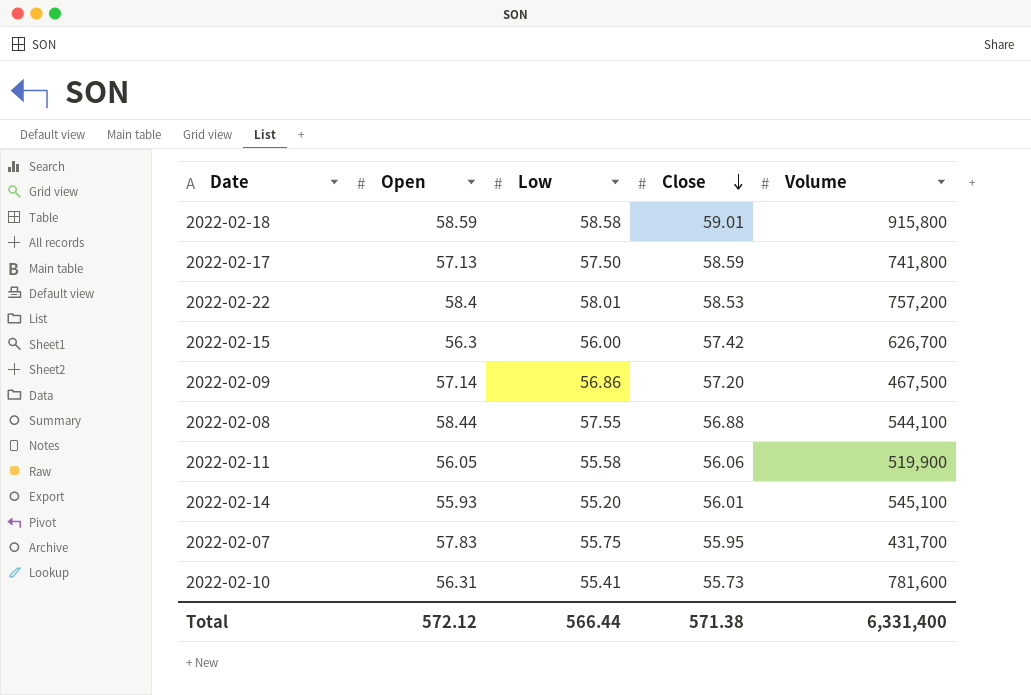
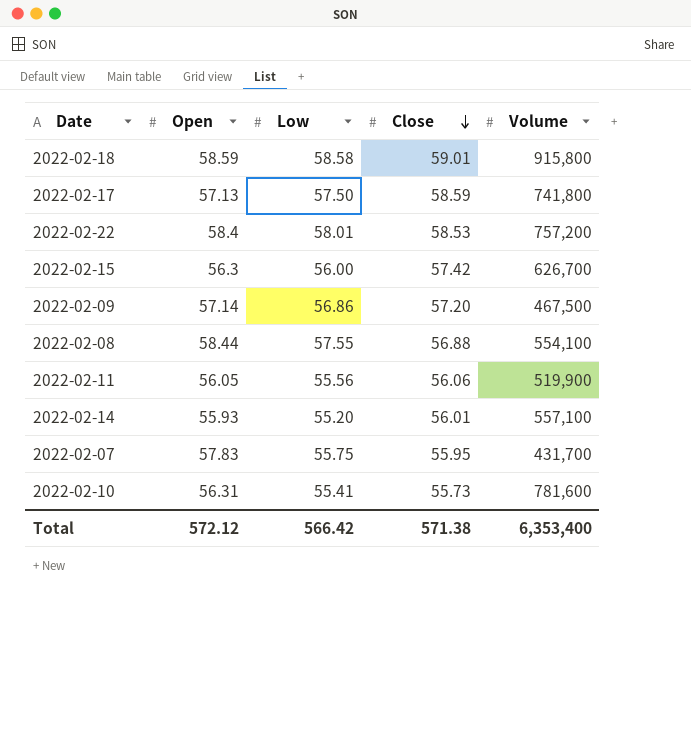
2022-02-08 | Volume: 544,100 -> 554,100
2022-02-11 | Low: 55.58 -> 55.56
2022-02-14 | Volume: 545,100 -> 557,100
Total | Low: 566.44 -> 566.42
Total | Volume: 6,331,400 -> 6,353,400

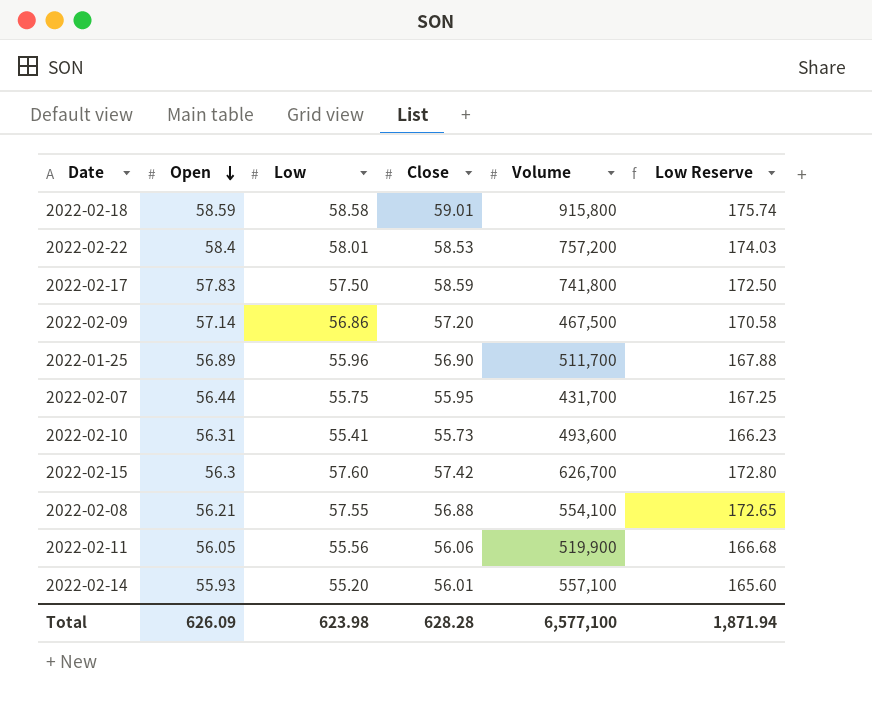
row order: Close descending -> Open descending
column Low Reserve | formula: none -> [Low] * 3
2022-02-17 | Open: 57.13 -> 57.83
row 2022-01-25: none -> 56.89 | 55.96 | 56.90 | 511,700 | 167.88
2022-02-07 | Open: 57.83 -> 56.44
2022-02-10 | Volume: 781,600 -> 493,600
2022-02-15 | Low: 56.00 -> 57.60
2022-02-08 | Open: 58.44 -> 56.21
Total | Open: 572.12 -> 626.09
Total | Low: 566.42 -> 623.98
Total | Close: 571.38 -> 628.28
Total | Volume: 6,353,400 -> 6,577,100

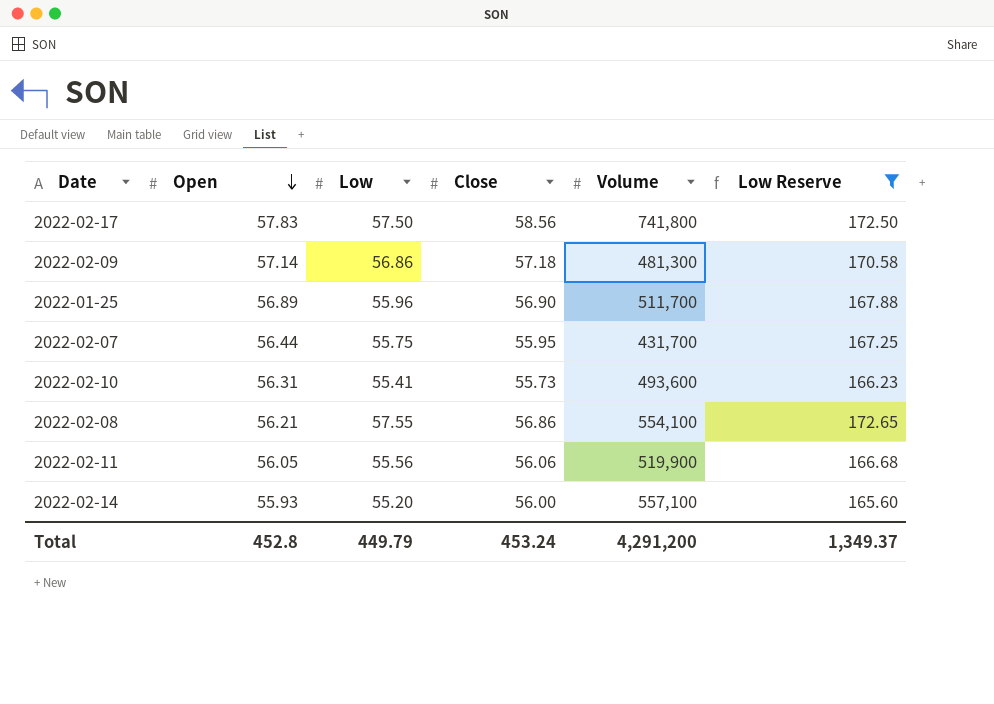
filter: none -> Low Reserve <= 172.65
2022-02-17 | Close: 58.59 -> 58.56
2022-02-09 | Close: 57.20 -> 57.18
2022-02-09 | Volume: 467,500 -> 481,300
2022-02-08 | Close: 56.88 -> 56.86
2022-02-14 | Close: 56.01 -> 56.00
Total | Open: 626.09 -> 452.8
Total | Low: 623.98 -> 449.79
Total | Close: 628.28 -> 453.24
Total | Volume: 6,577,100 -> 4,291,200
Total | Low Reserve: 1,871.94 -> 1,349.37

